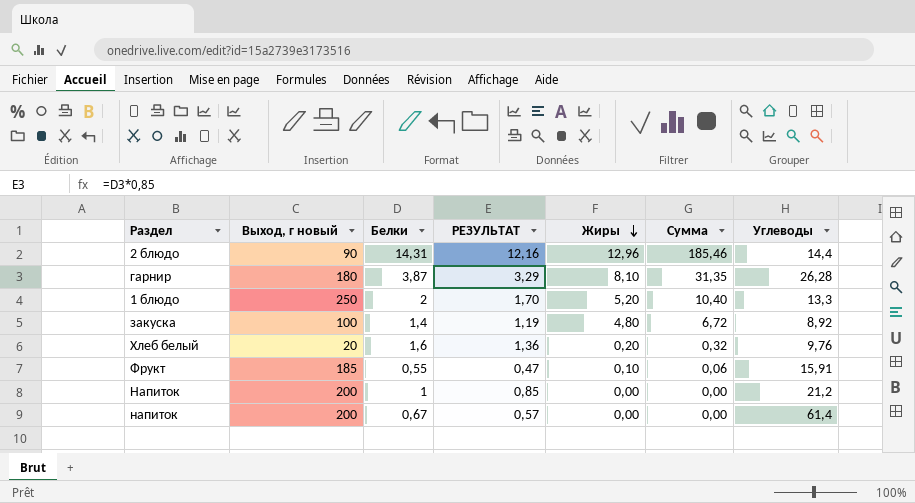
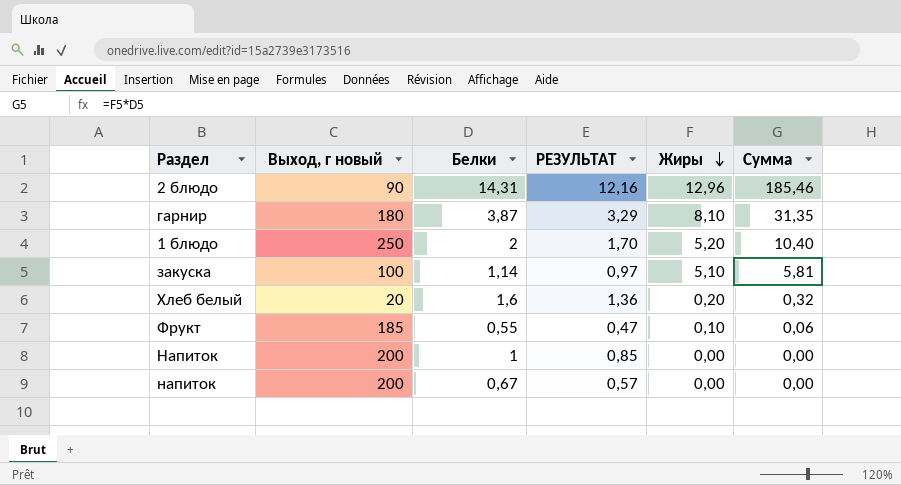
column Углеводы | position: 7 -> none
закуска | Белки: 1,4 -> 1,14
закуска | РЕЗУЛЬТАТ: 1,19 -> 0,97
закуска | Жиры: 4,80 -> 5,10
закуска | Сумма: 6,72 -> 5,81

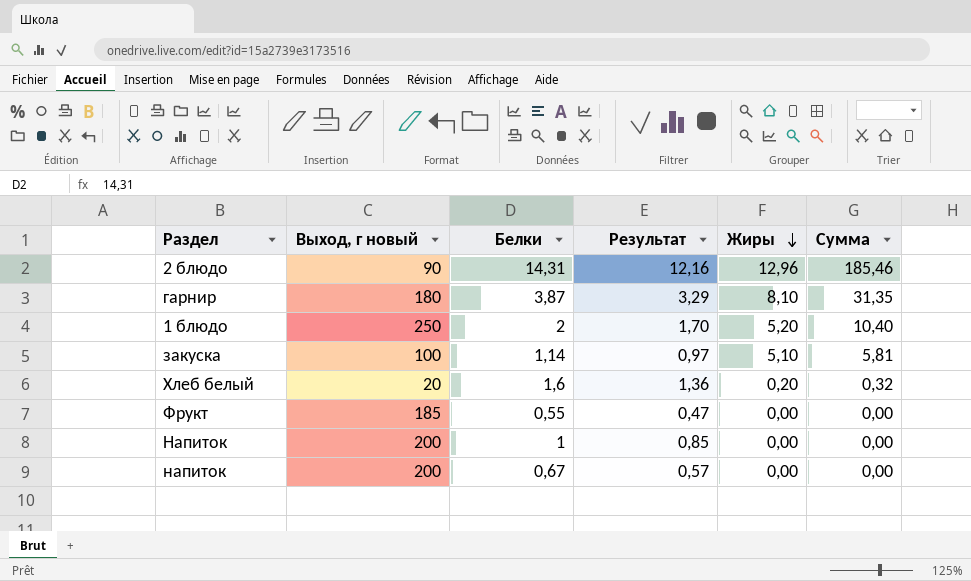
column name: РЕЗУЛЬТАТ -> Результат
Фрукт | Жиры: 0,10 -> 0,00
Фрукт | Сумма: 0,06 -> 0,00

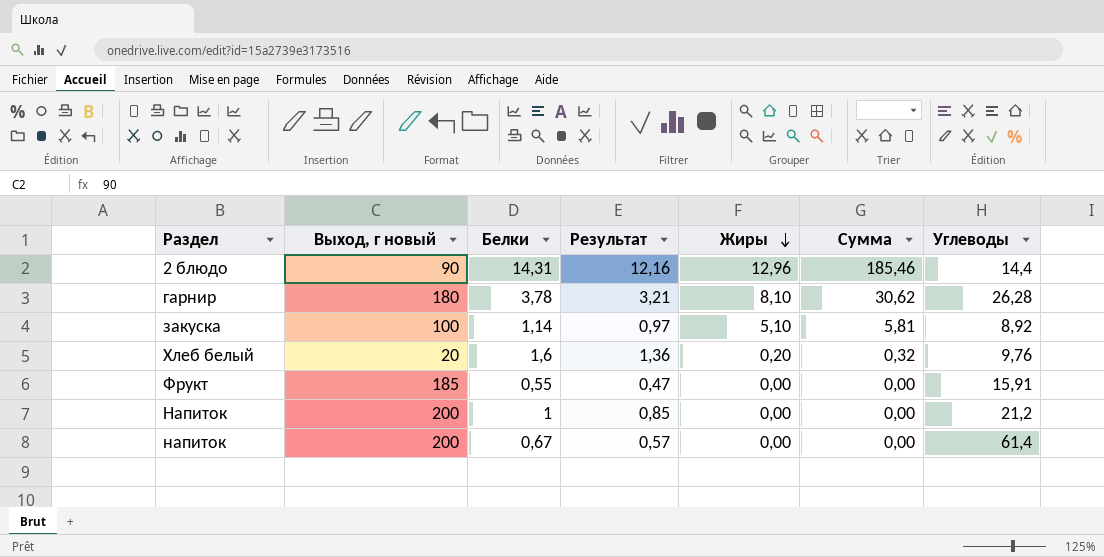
column Углеводы | position: none -> 7
row 1 блюдо: 250 | 2 | 1,70 | 5,20 | 10,40 -> none
гарнир | Белки: 3,87 -> 3,78
гарнир | Результат: 3,29 -> 3,21
гарнир | Сумма: 31,35 -> 30,62

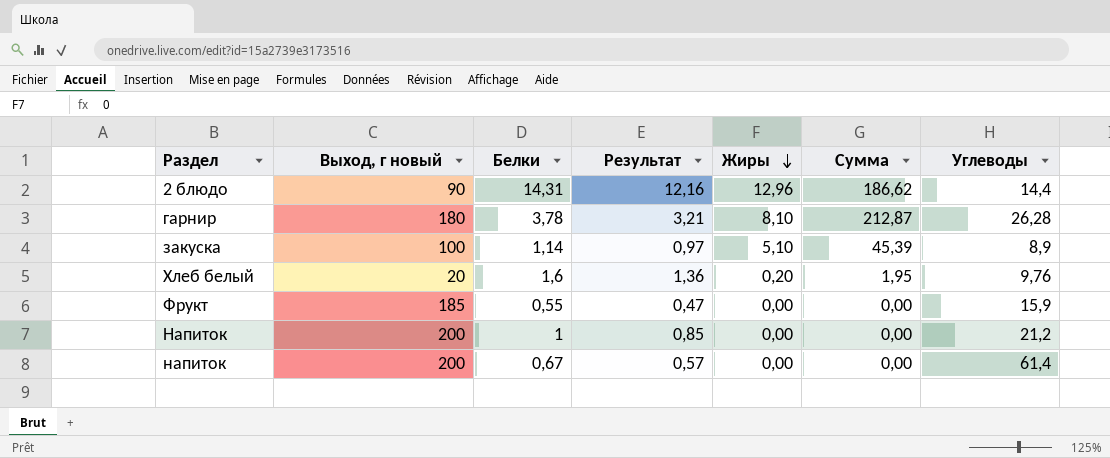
column Сумма | formula: [Белки] * [Жиры] -> [Жиры] * [Углеводы]
закуска | Углеводы: 8,92 -> 8,9
Фрукт | Углеводы: 15,91 -> 15,9

